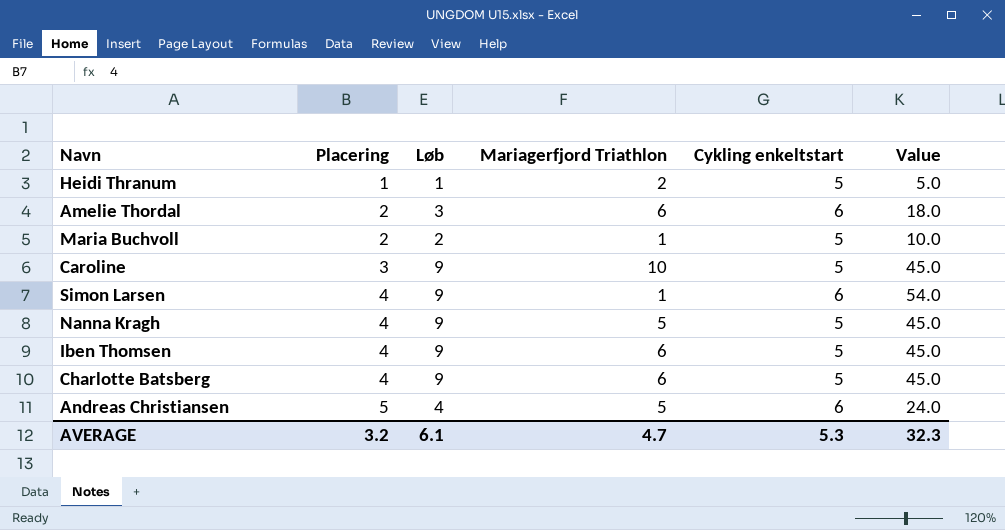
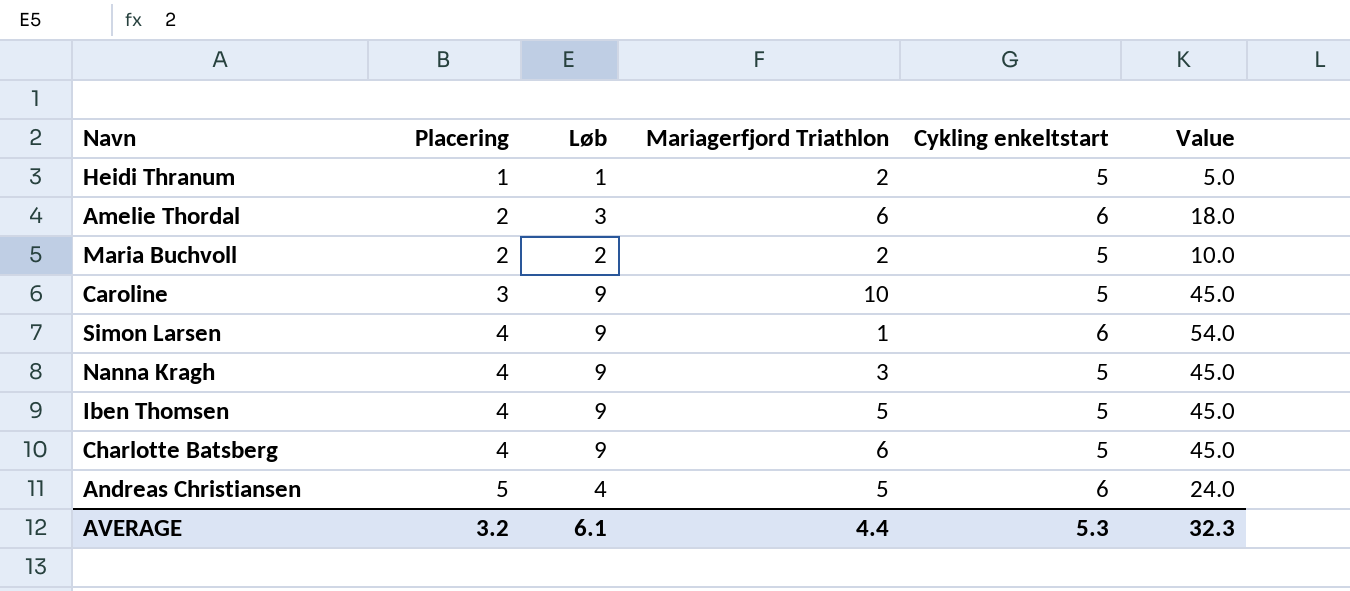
Maria Buchvoll | Mariagerfjord Triathlon: 1 -> 2
Nanna Kragh | Mariagerfjord Triathlon: 5 -> 3
Iben Thomsen | Mariagerfjord Triathlon: 6 -> 5
AVERAGE | Mariagerfjord Triathlon: 4.7 -> 4.4

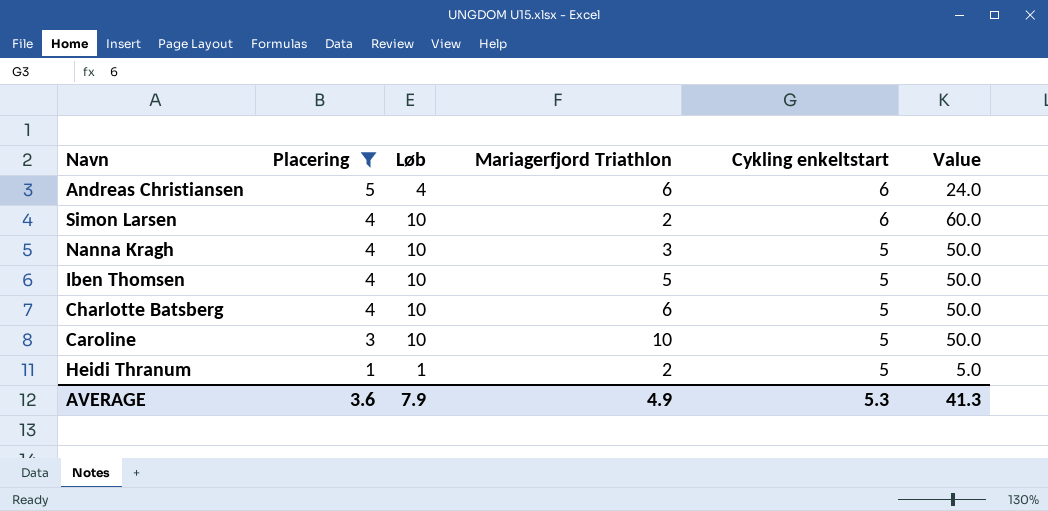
filter: none -> Placering != 2
row order: Placering ascending -> Placering descending
Andreas Christiansen | Mariagerfjord Triathlon: 5 -> 6
Simon Larsen | Løb: 9 -> 10
Simon Larsen | Mariagerfjord Triathlon: 1 -> 2
Simon Larsen | Value: 54.0 -> 60.0
Nanna Kragh | Løb: 9 -> 10
Nanna Kragh | Value: 45.0 -> 50.0
Iben Thomsen | Løb: 9 -> 10
Iben Thomsen | Value: 45.0 -> 50.0
Charlotte Batsberg | Løb: 9 -> 10
Charlotte Batsberg | Value: 45.0 -> 50.0
Caroline | Løb: 9 -> 10
Caroline | Value: 45.0 -> 50.0
AVERAGE | Placering: 3.2 -> 3.6
AVERAGE | Løb: 6.1 -> 7.9
AVERAGE | Mariagerfjord Triathlon: 4.4 -> 4.9
AVERAGE | Value: 32.3 -> 41.3

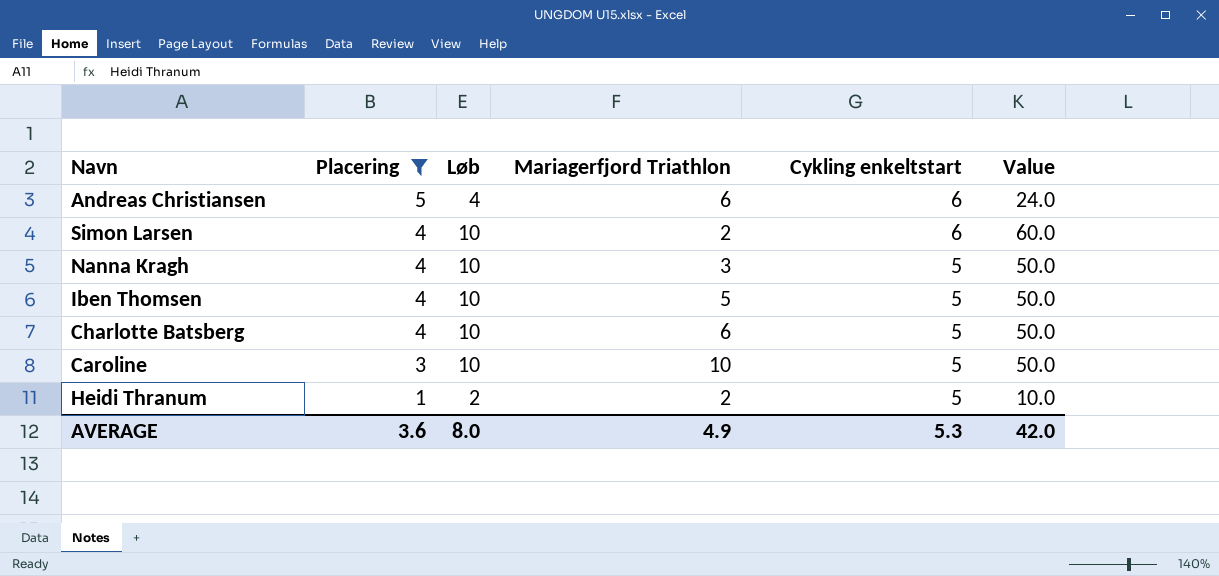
Heidi Thranum | Løb: 1 -> 2
Heidi Thranum | Value: 5.0 -> 10.0
AVERAGE | Løb: 7.9 -> 8.0
AVERAGE | Value: 41.3 -> 42.0

